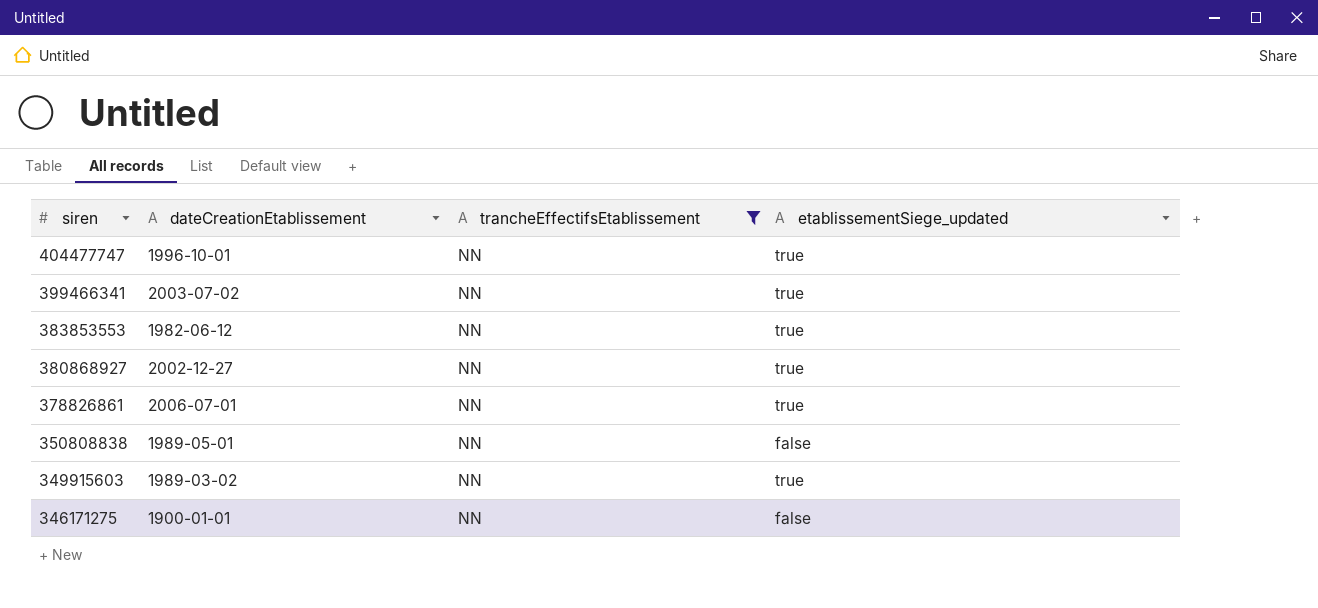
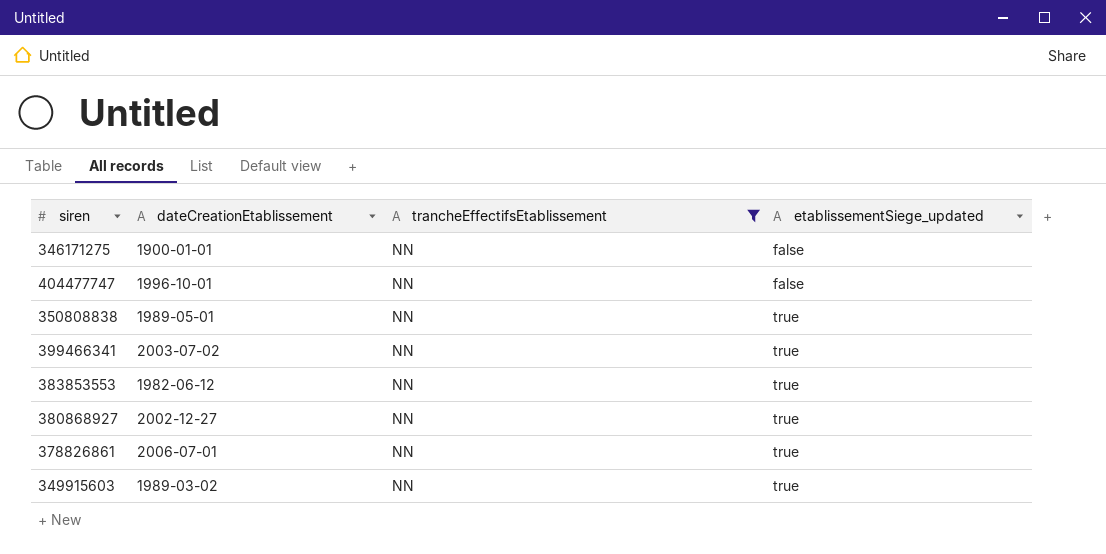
row order: siren descending -> etablissementSiege_updated ascending
404477747 | etablissementSiege_updated: true -> false
350808838 | etablissementSiege_updated: false -> true

